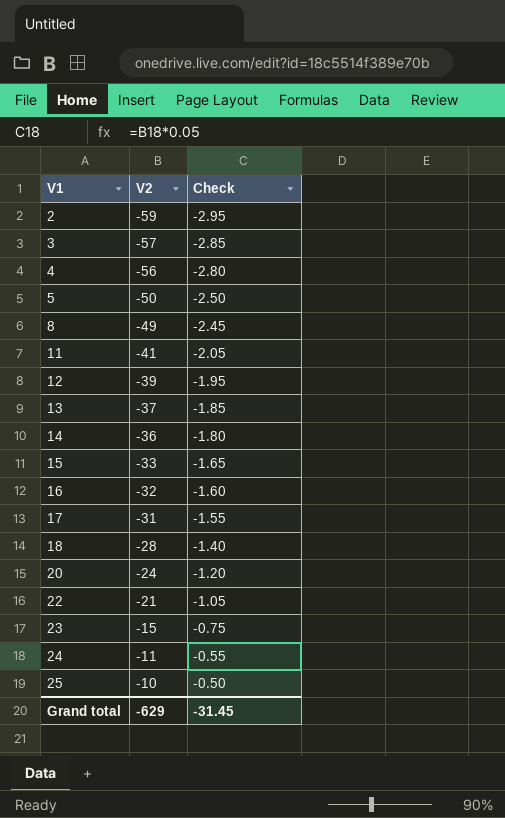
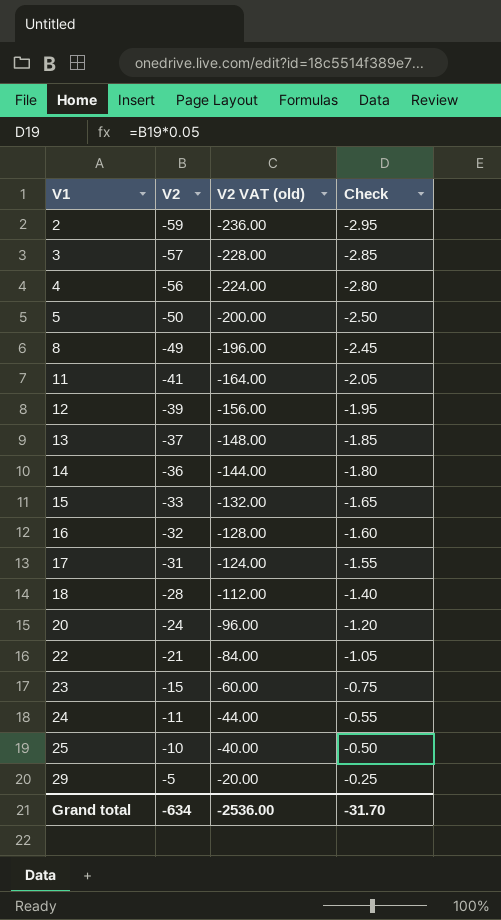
column V2 VAT (old) | formula: none -> [V2] * 4
row 29: none -> -5 | -20.00 | -0.25
Grand total | V2: -629 -> -634
Grand total | Check: -31.45 -> -31.70

